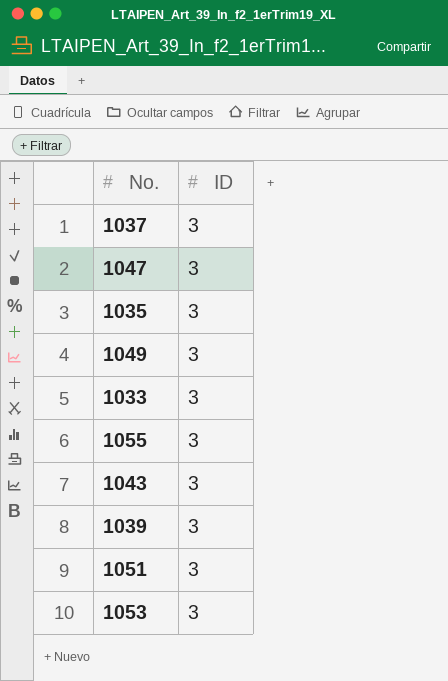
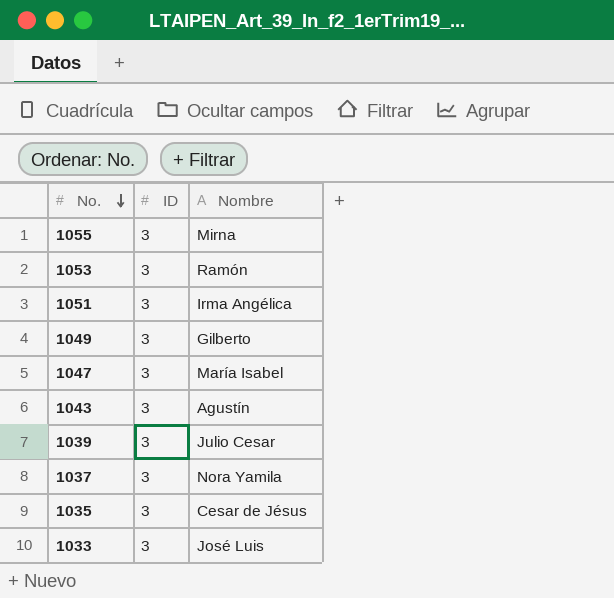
row order: none -> No. descending
column Nombre | position: none -> 3

